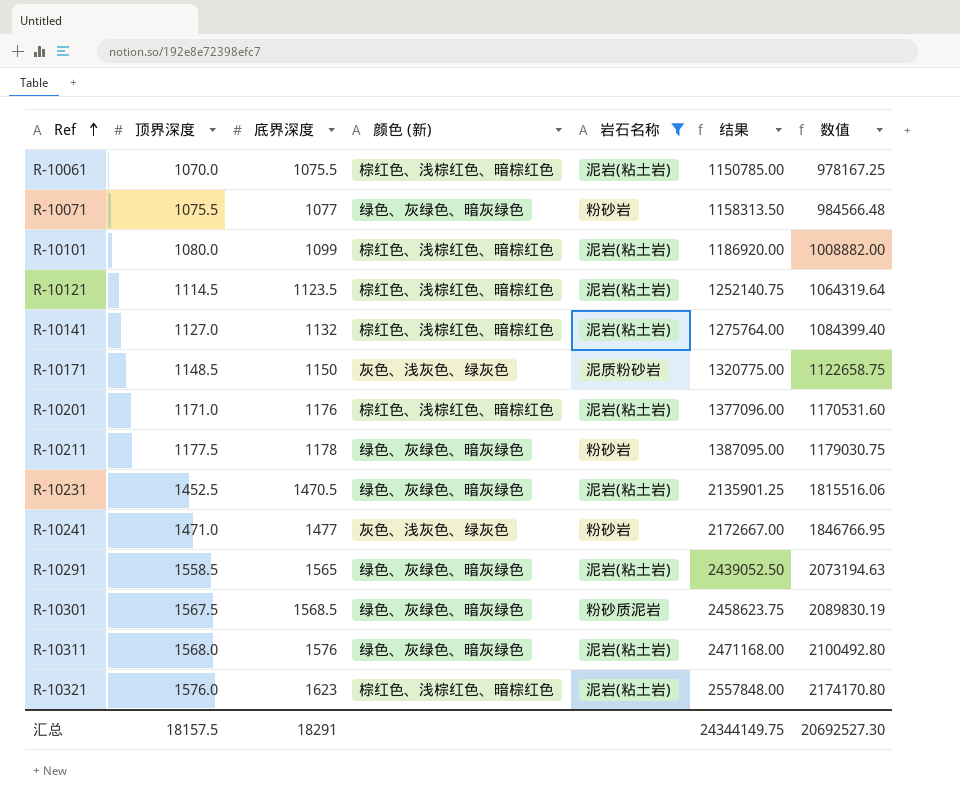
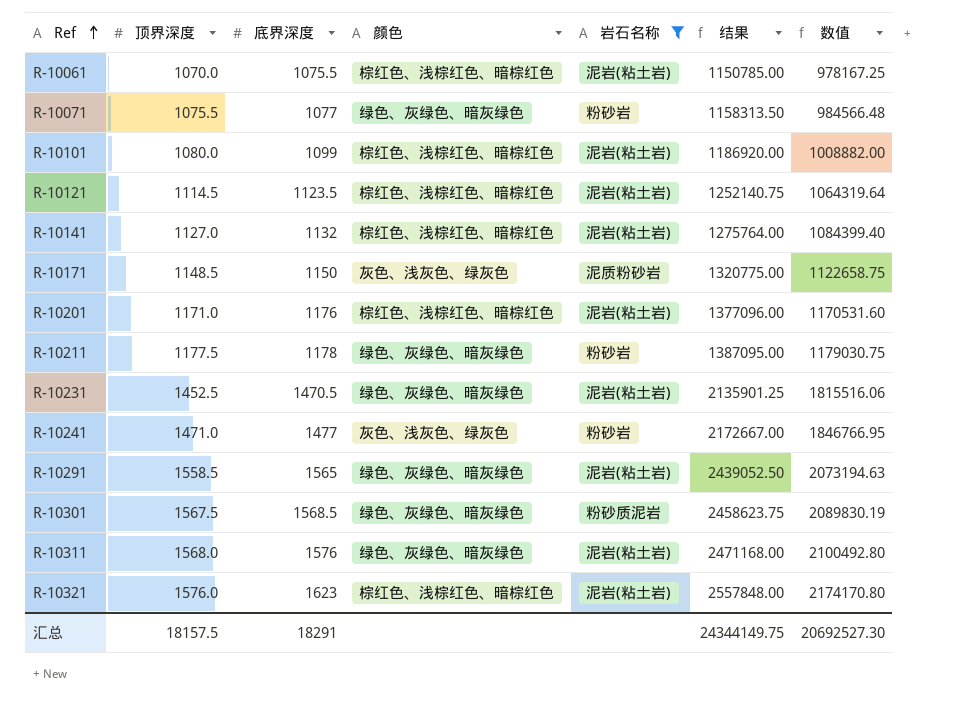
column name: 颜色 (新) -> 颜色

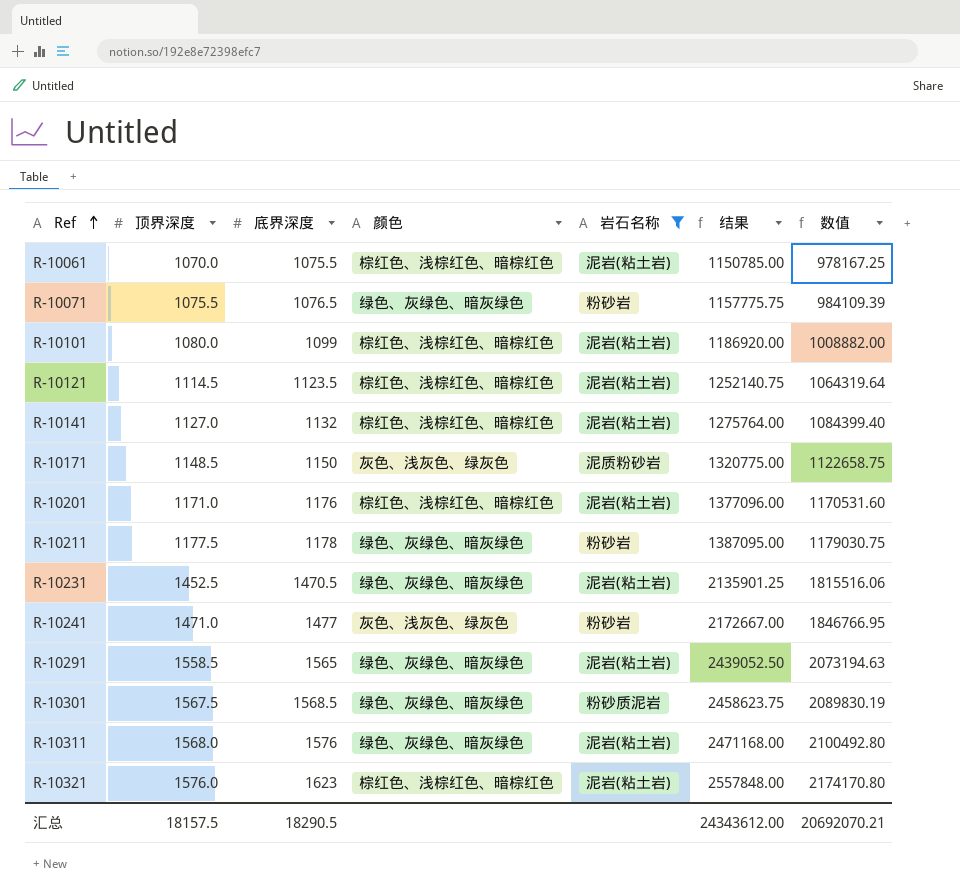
R-10071 | 底界深度: 1077 -> 1076.5
R-10071 | 结果: 1158313.50 -> 1157775.75
R-10071 | 数值: 984566.48 -> 984109.39
汇总 | 底界深度: 18291 -> 18290.5
汇总 | 结果: 24344149.75 -> 24343612.00
汇总 | 数值: 20692527.30 -> 20692070.21

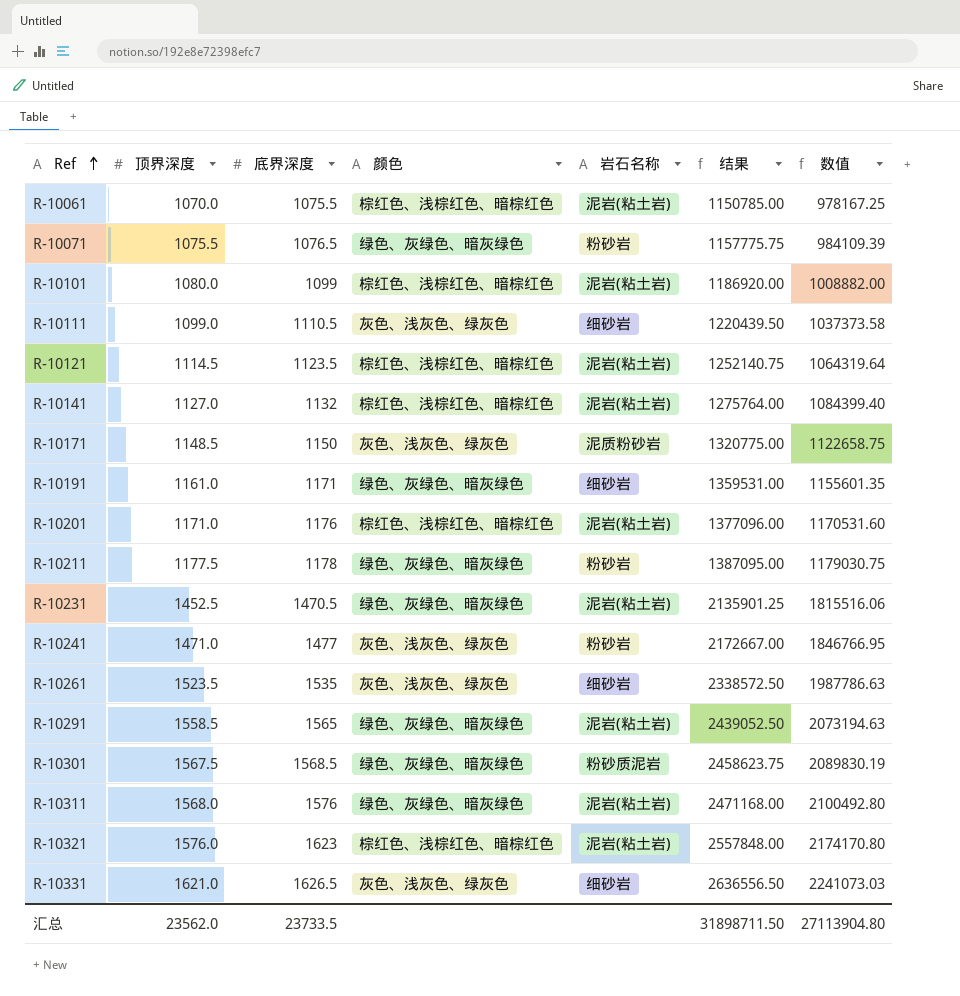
filter: 岩石名称 != 细砂岩 -> none
汇总 | 顶界深度: 18157.5 -> 23562.0
汇总 | 底界深度: 18290.5 -> 23733.5
汇总 | 结果: 24343612.00 -> 31898711.50
汇总 | 数值: 20692070.21 -> 27113904.80

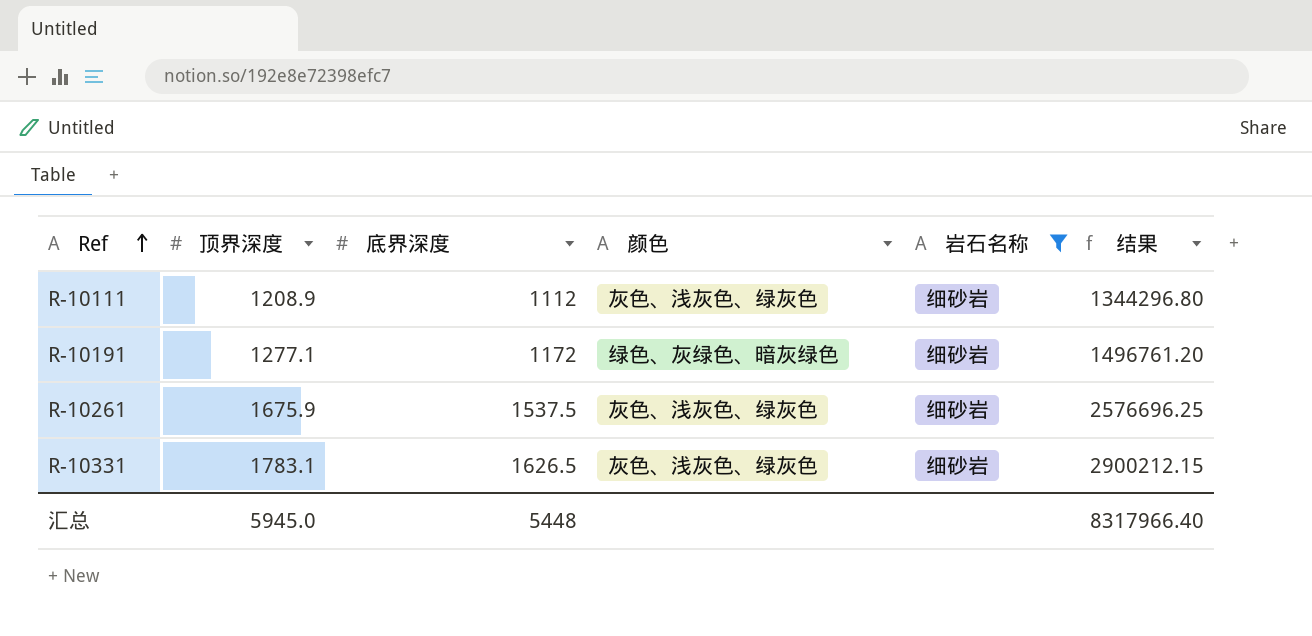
filter: none -> 岩石名称 = 细砂岩
column 数值 | formula: [结果] * 0.85 -> none
R-10111 | 顶界深度: 1099.0 -> 1208.9
R-10111 | 底界深度: 1110.5 -> 1112
R-10111 | 结果: 1220439.50 -> 1344296.80
R-10191 | 顶界深度: 1161.0 -> 1277.1
R-10191 | 底界深度: 1171 -> 1172
R-10191 | 结果: 1359531.00 -> 1496761.20
R-10261 | 顶界深度: 1523.5 -> 1675.9
R-10261 | 底界深度: 1535 -> 1537.5
R-10261 | 结果: 2338572.50 -> 2576696.25
R-10331 | 顶界深度: 1621.0 -> 1783.1
R-10331 | 结果: 2636556.50 -> 2900212.15
汇总 | 顶界深度: 23562.0 -> 5945.0
汇总 | 底界深度: 23733.5 -> 5448
汇总 | 结果: 31898711.50 -> 8317966.40

